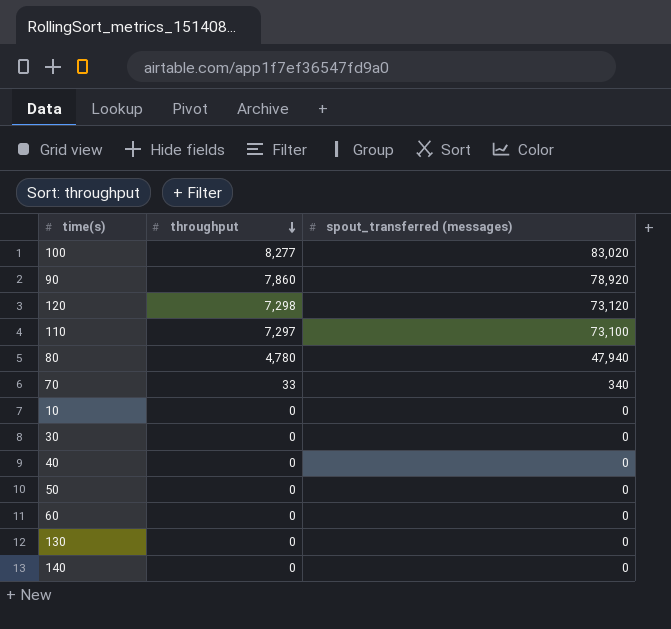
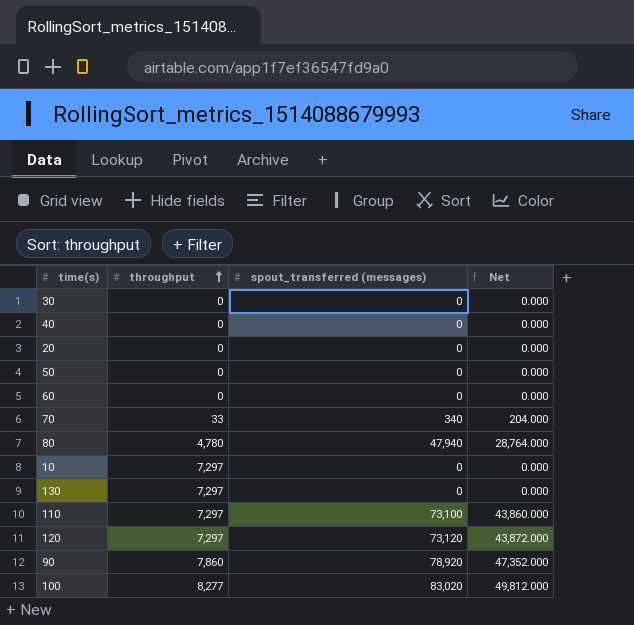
row order: throughput descending -> throughput ascending
column Net | formula: none -> [spout_transferred (messages)] * 0.6
row 140: 0 | 0 -> none
row 20: none -> 0 | 0 | 0.000
10 | throughput: 0 -> 7,297
130 | throughput: 0 -> 7,297
120 | throughput: 7,298 -> 7,297

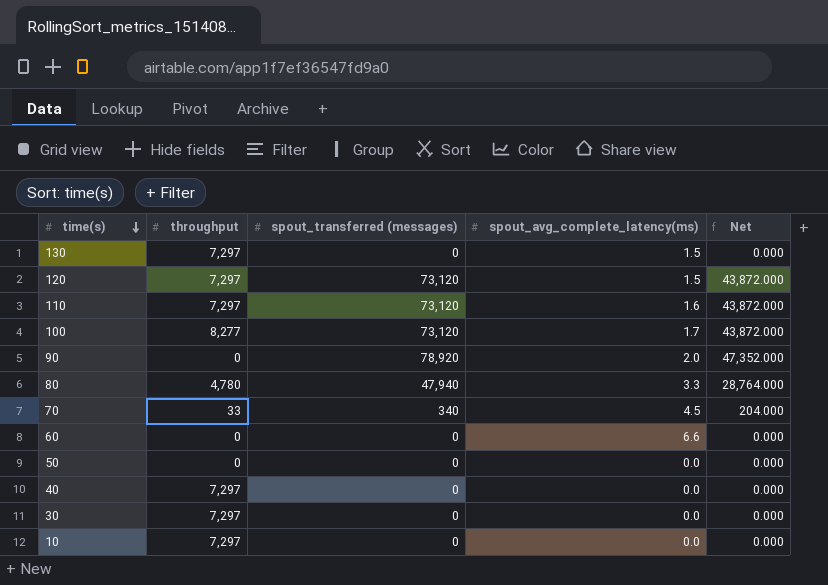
row order: throughput ascending -> time(s) descending
column spout_avg_complete_latency(ms) | position: none -> 4
row 20: 0 | 0 | 0.000 -> none
110 | spout_transferred (messages): 73,100 -> 73,120
110 | Net: 43,860.000 -> 43,872.000
100 | spout_transferred (messages): 83,020 -> 73,120
100 | Net: 49,812.000 -> 43,872.000
90 | throughput: 7,860 -> 0
40 | throughput: 0 -> 7,297
30 | throughput: 0 -> 7,297

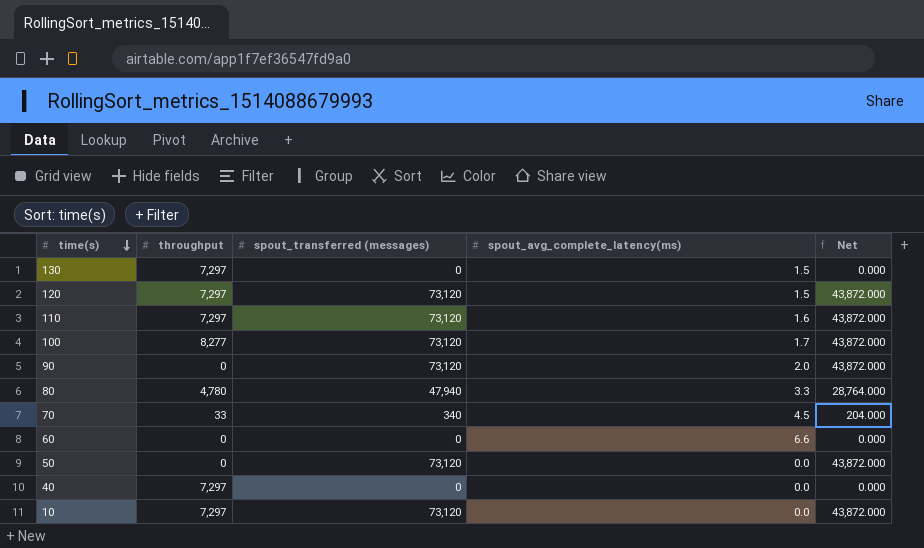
row 30: 7,297 | 0 | 0.0 | 0.000 -> none
90 | spout_transferred (messages): 78,920 -> 73,120
90 | Net: 47,352.000 -> 43,872.000
50 | spout_transferred (messages): 0 -> 73,120
50 | Net: 0.000 -> 43,872.000
10 | spout_transferred (messages): 0 -> 73,120
10 | Net: 0.000 -> 43,872.000

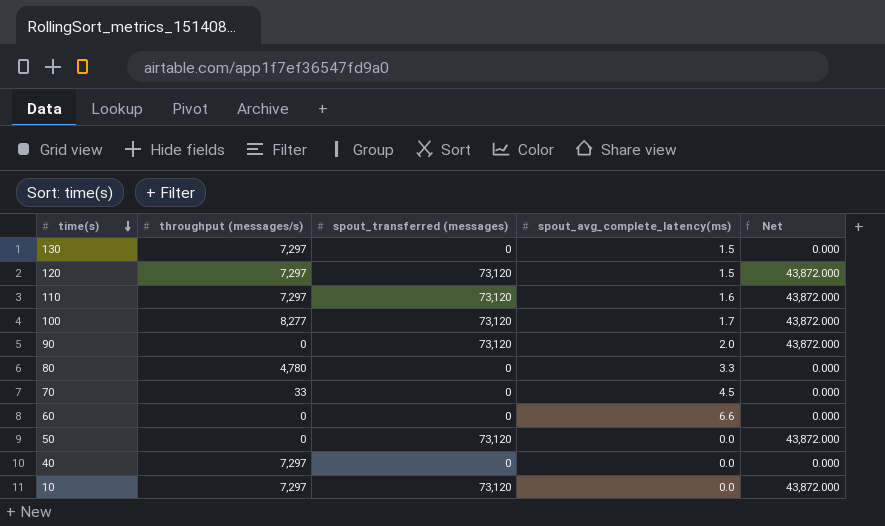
column name: throughput -> throughput (messages/s)
80 | spout_transferred (messages): 47,940 -> 0
80 | Net: 28,764.000 -> 0.000
70 | spout_transferred (messages): 340 -> 0
70 | Net: 204.000 -> 0.000

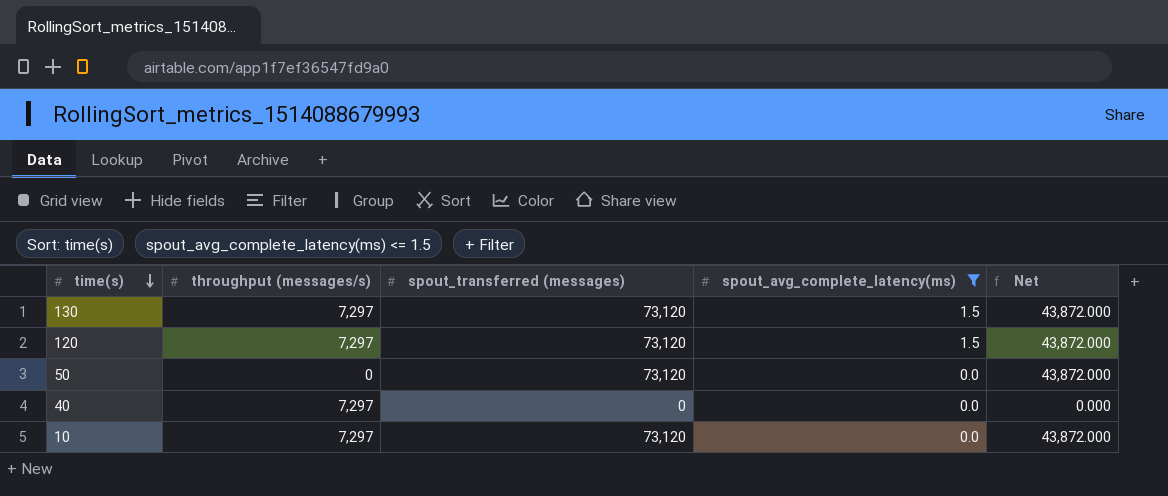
filter: none -> spout_avg_complete_latency(ms) <= 1.5
130 | spout_transferred (messages): 0 -> 73,120
130 | Net: 0.000 -> 43,872.000

